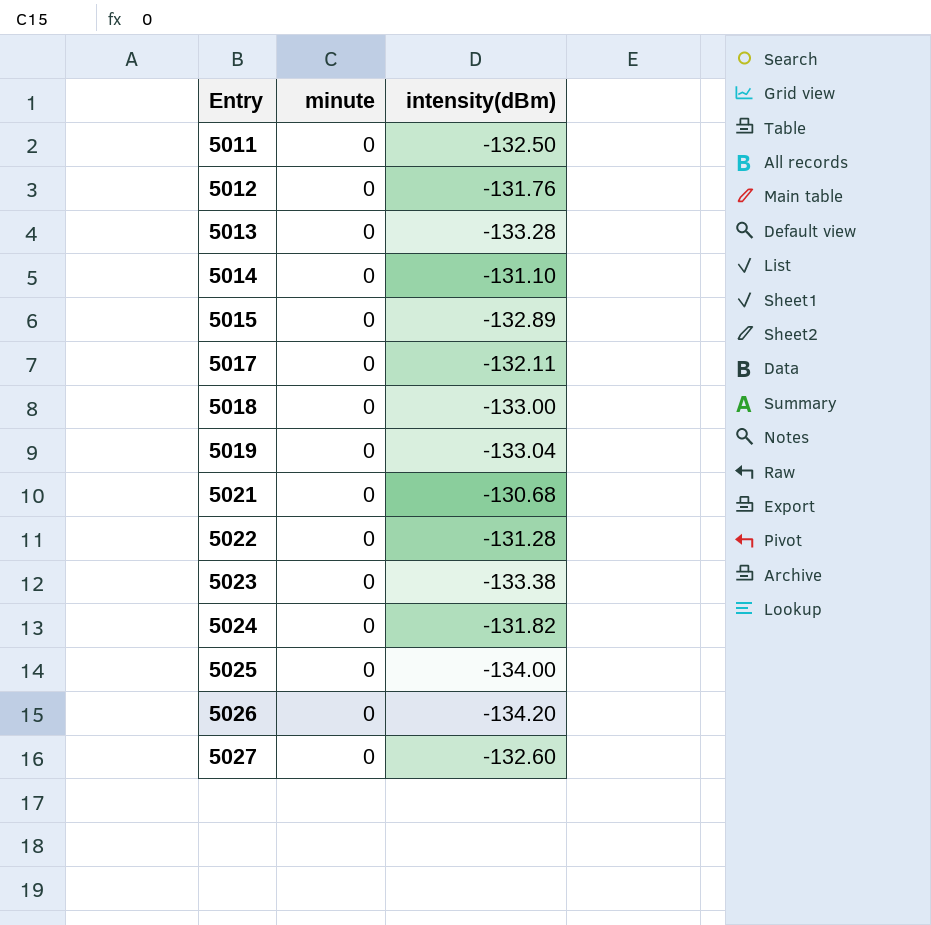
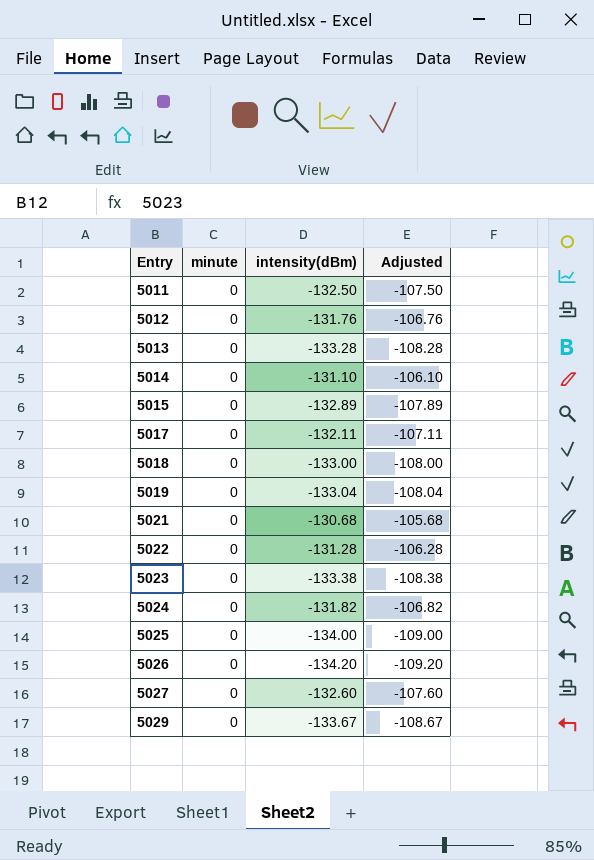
column Adjusted | formula: none -> [intensity(dBm)] + 25
row 5029: none -> 0 | -133.67 | -108.67

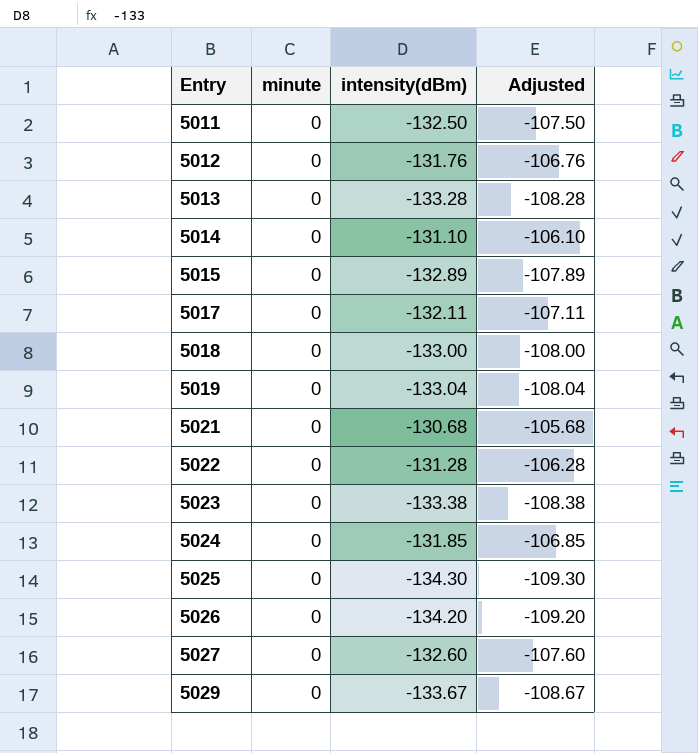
5024 | intensity(dBm): -131.82 -> -131.85
5024 | Adjusted: -106.82 -> -106.85
5025 | intensity(dBm): -134.00 -> -134.30
5025 | Adjusted: -109.00 -> -109.30

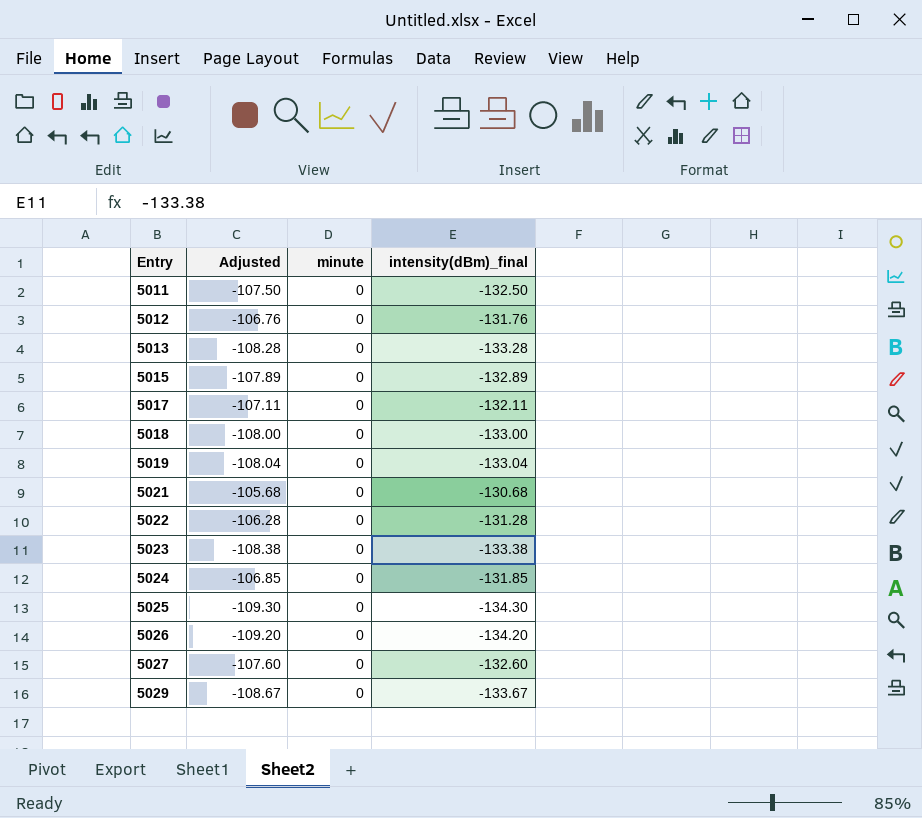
column Adjusted | position: 4 -> 2
column name: intensity(dBm) -> intensity(dBm)_final
row 5014: 0 | -131.10 | -106.10 -> none

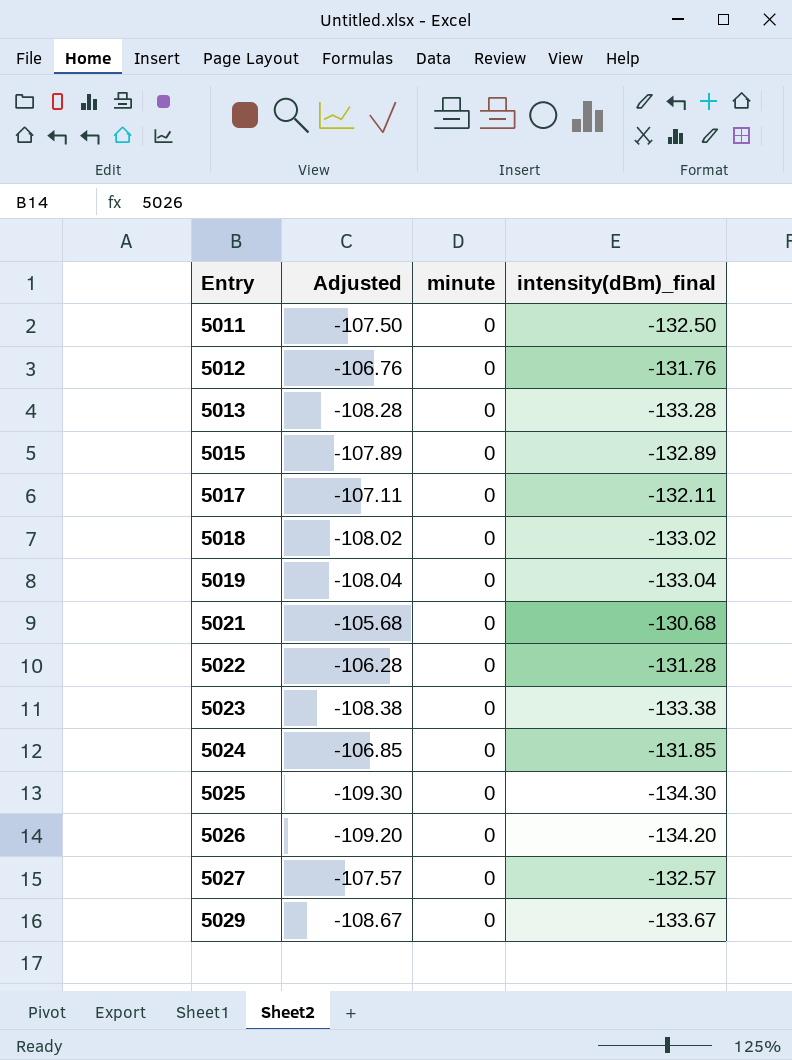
5018 | Adjusted: -108.00 -> -108.02
5018 | intensity(dBm)_final: -133.00 -> -133.02
5027 | Adjusted: -107.60 -> -107.57
5027 | intensity(dBm)_final: -132.60 -> -132.57

